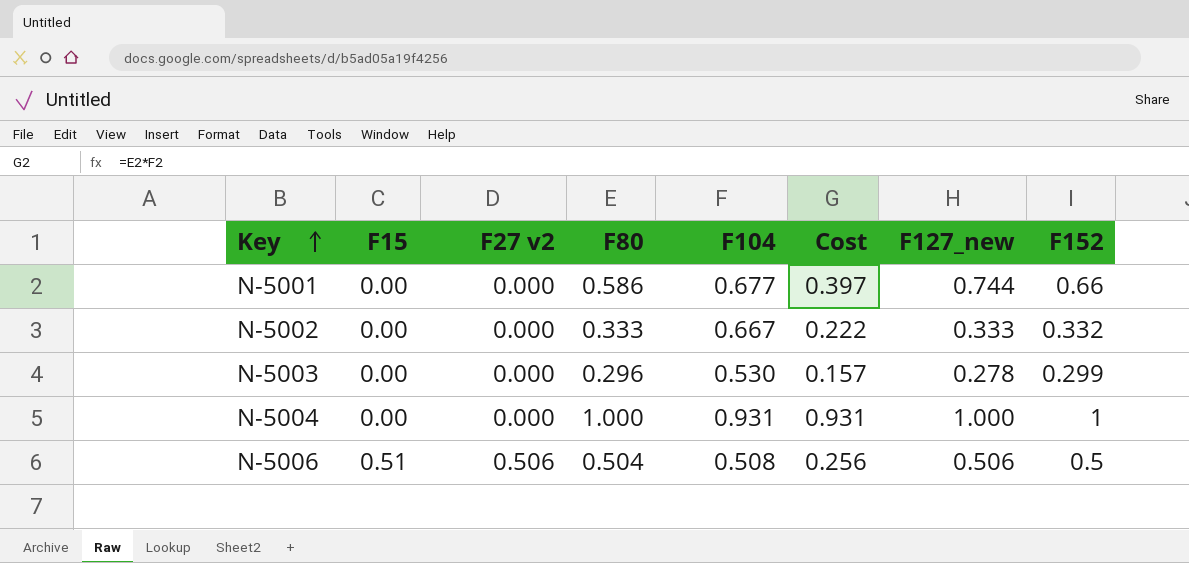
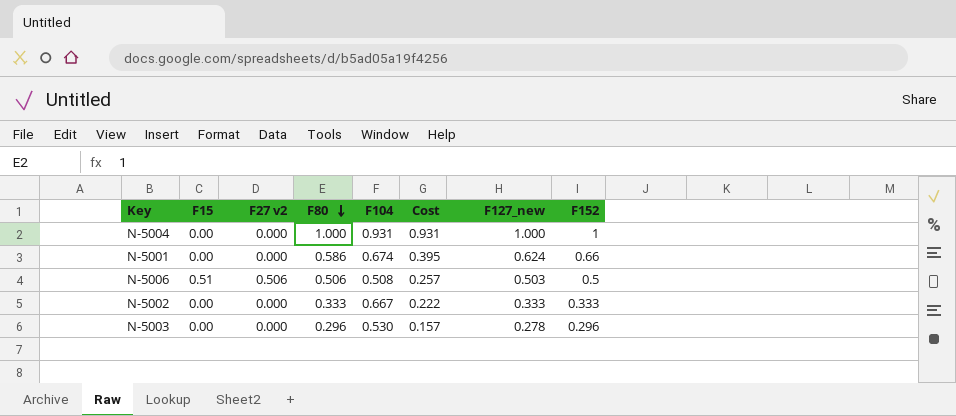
row order: Key ascending -> F80 descending
N-5001 | F104: 0.677 -> 0.674
N-5001 | Cost: 0.397 -> 0.395
N-5001 | F127_new: 0.744 -> 0.624
N-5006 | F80: 0.504 -> 0.506
N-5006 | Cost: 0.256 -> 0.257
N-5006 | F127_new: 0.506 -> 0.503
N-5002 | F152: 0.332 -> 0.333
N-5003 | F152: 0.299 -> 0.296

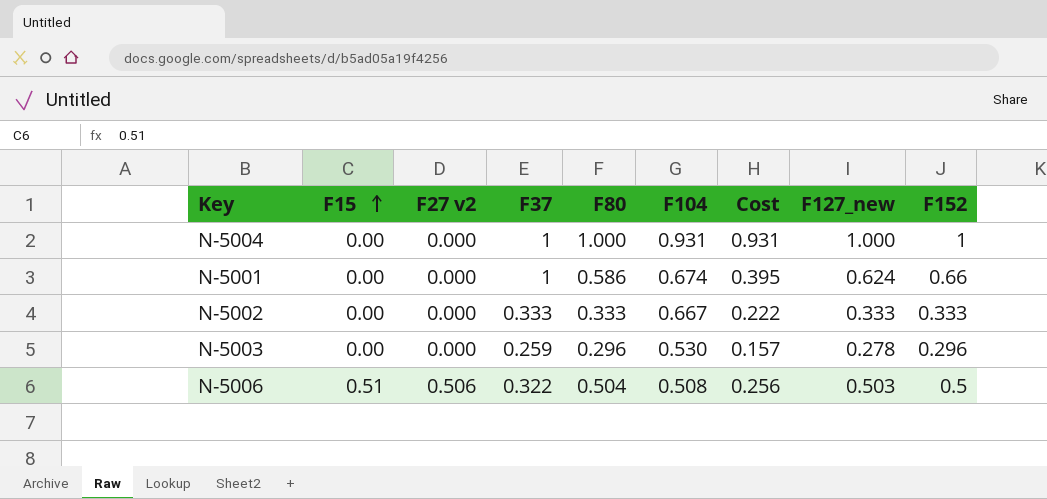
row order: F80 descending -> F15 ascending
column F37 | position: none -> 4
N-5006 | F80: 0.506 -> 0.504
N-5006 | Cost: 0.257 -> 0.256

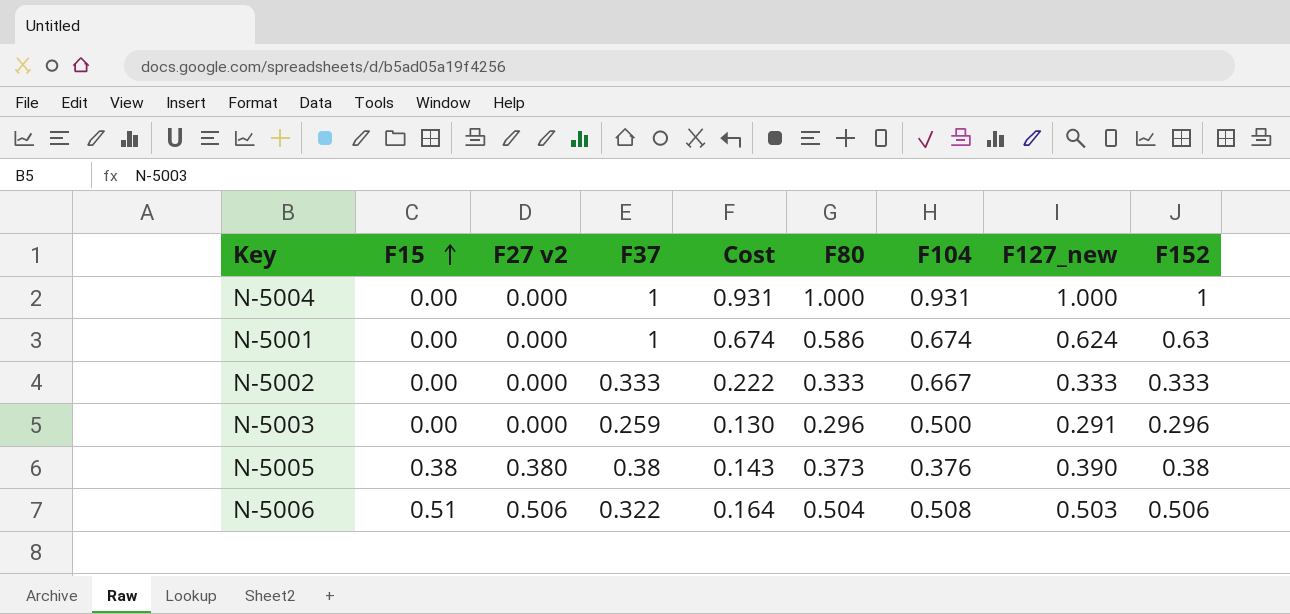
column Cost | formula: [F80] * [F104] -> [F37] * [F104]
column Cost | position: 7 -> 5
N-5001 | F152: 0.66 -> 0.63
N-5003 | F104: 0.530 -> 0.500
N-5003 | F127_new: 0.278 -> 0.291
row N-5005: none -> 0.38 | 0.380 | 0.38 | 0.143 | 0.373 | 0.376 | 0.390 | 0.38
N-5006 | F152: 0.5 -> 0.506

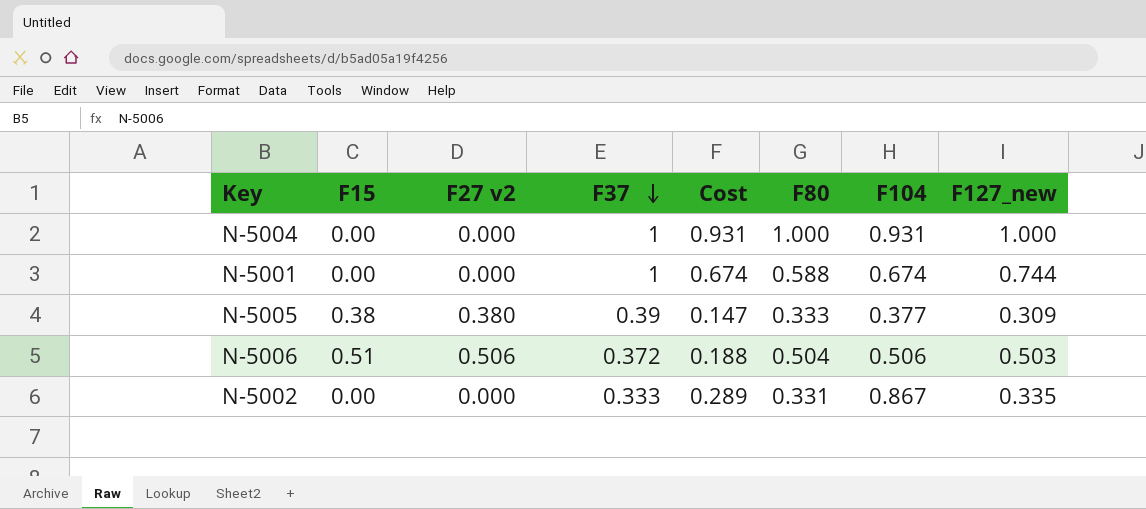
row order: F15 ascending -> F37 descending
column F152 | position: 9 -> none
row N-5003: 0.00 | 0.000 | 0.259 | 0.130 | 0.296 | 0.500 | 0.291 | 0.296 -> none
N-5001 | F80: 0.586 -> 0.588
N-5001 | F127_new: 0.624 -> 0.744
N-5005 | F37: 0.38 -> 0.39
N-5005 | Cost: 0.143 -> 0.147
N-5005 | F80: 0.373 -> 0.333
N-5005 | F104: 0.376 -> 0.377
N-5005 | F127_new: 0.390 -> 0.309
N-5006 | F37: 0.322 -> 0.372
N-5006 | Cost: 0.164 -> 0.188
N-5006 | F104: 0.508 -> 0.506
N-5002 | Cost: 0.222 -> 0.289
N-5002 | F80: 0.333 -> 0.331
N-5002 | F104: 0.667 -> 0.867
N-5002 | F127_new: 0.333 -> 0.335

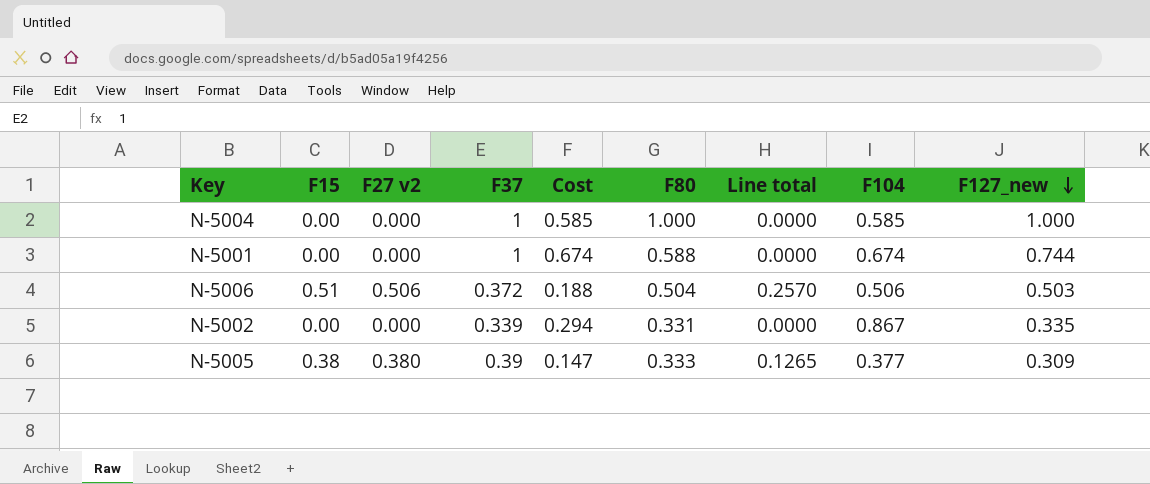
row order: F37 descending -> F127_new descending
column Line total | formula: none -> [F15] * [F80]
N-5004 | Cost: 0.931 -> 0.585
N-5004 | F104: 0.931 -> 0.585
N-5002 | F37: 0.333 -> 0.339
N-5002 | Cost: 0.289 -> 0.294

